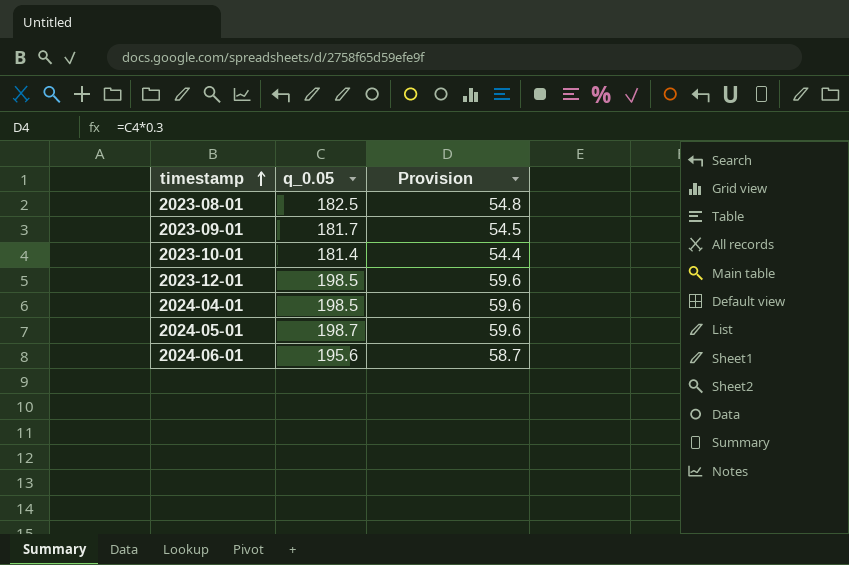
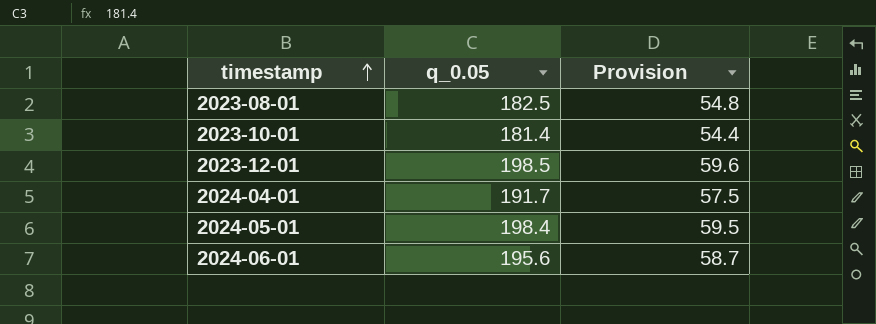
row 2023-09-01: 181.7 | 54.5 -> none
2024-04-01 | q_0.05: 198.5 -> 191.7
2024-04-01 | Provision: 59.6 -> 57.5
2024-05-01 | q_0.05: 198.7 -> 198.4
2024-05-01 | Provision: 59.6 -> 59.5

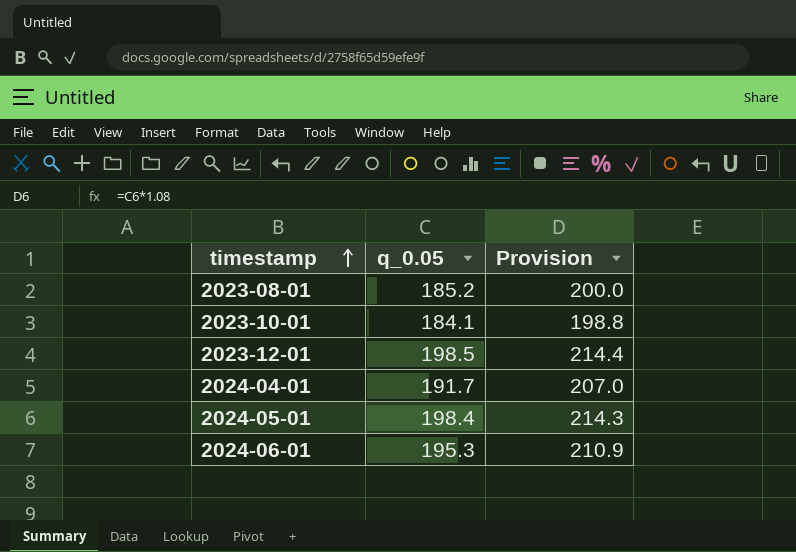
column Provision | formula: [q_0.05] * 0.3 -> [q_0.05] * 1.08
2023-08-01 | q_0.05: 182.5 -> 185.2
2023-10-01 | q_0.05: 181.4 -> 184.1
2024-06-01 | q_0.05: 195.6 -> 195.3

